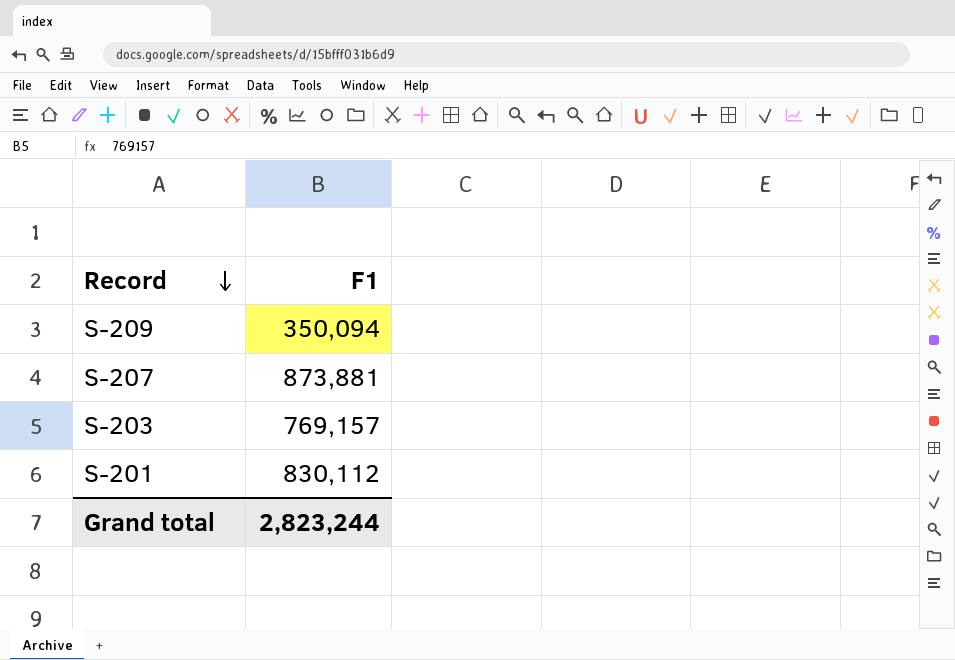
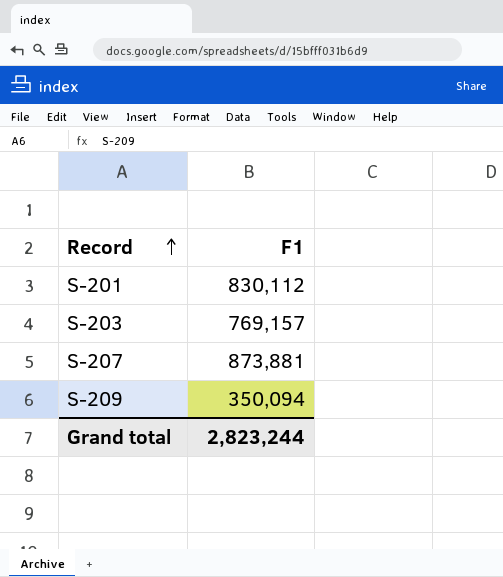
row order: Record descending -> Record ascending

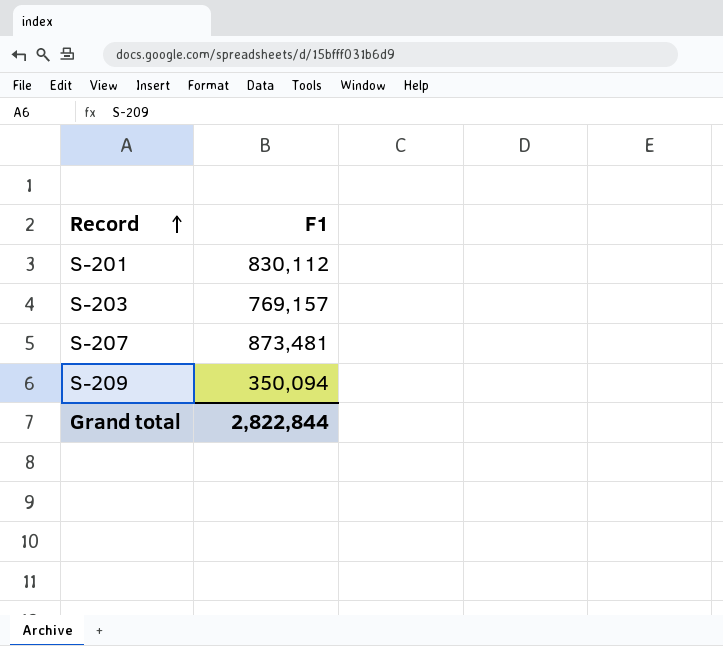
S-207 | F1: 873,881 -> 873,481
Grand total | F1: 2,823,244 -> 2,822,844

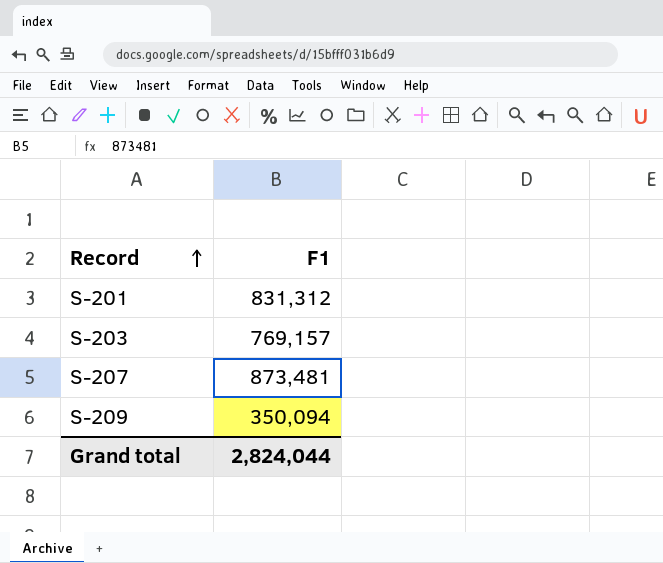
S-201 | F1: 830,112 -> 831,312
Grand total | F1: 2,822,844 -> 2,824,044

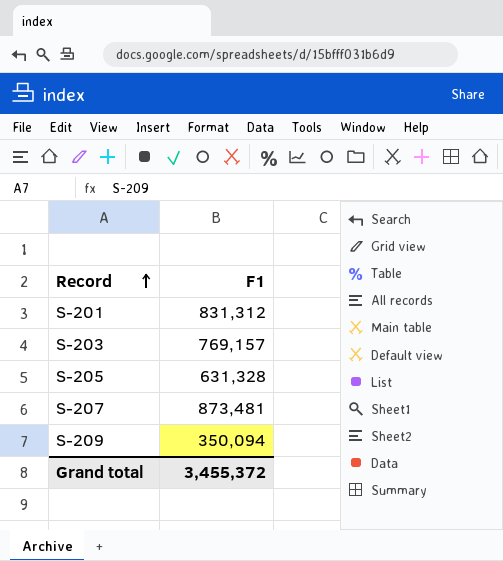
row S-205: none -> 631,328
Grand total | F1: 2,824,044 -> 3,455,372

